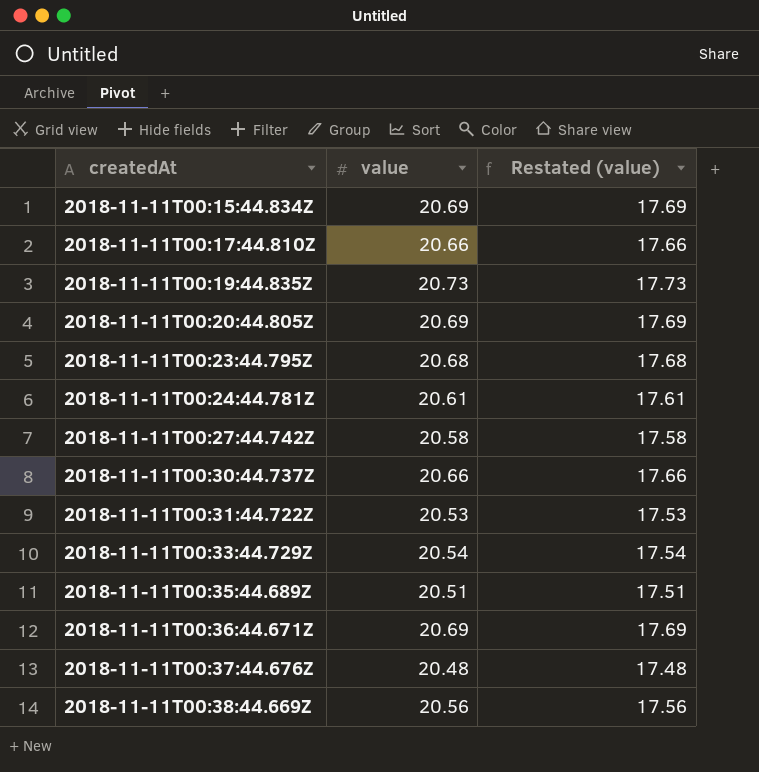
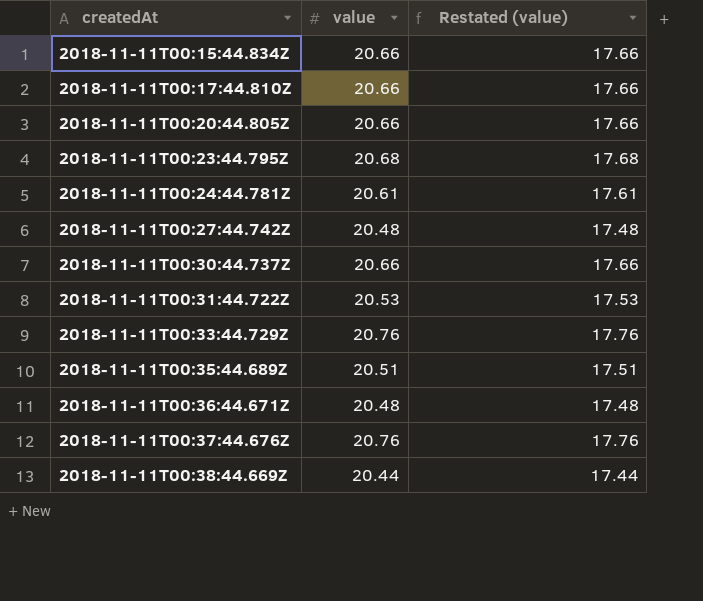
row 2018-11-11T00:19:44.835Z: 20.73 | 17.73 -> none
2018-11-11T00:15:44.834Z | value: 20.69 -> 20.66
2018-11-11T00:15:44.834Z | Restated (value): 17.69 -> 17.66
2018-11-11T00:20:44.805Z | value: 20.69 -> 20.66
2018-11-11T00:20:44.805Z | Restated (value): 17.69 -> 17.66
2018-11-11T00:27:44.742Z | value: 20.58 -> 20.48
2018-11-11T00:27:44.742Z | Restated (value): 17.58 -> 17.48
2018-11-11T00:33:44.729Z | value: 20.54 -> 20.76
2018-11-11T00:33:44.729Z | Restated (value): 17.54 -> 17.76
2018-11-11T00:36:44.671Z | value: 20.69 -> 20.48
2018-11-11T00:36:44.671Z | Restated (value): 17.69 -> 17.48
2018-11-11T00:37:44.676Z | value: 20.48 -> 20.76
2018-11-11T00:37:44.676Z | Restated (value): 17.48 -> 17.76
2018-11-11T00:38:44.669Z | value: 20.56 -> 20.44
2018-11-11T00:38:44.669Z | Restated (value): 17.56 -> 17.44

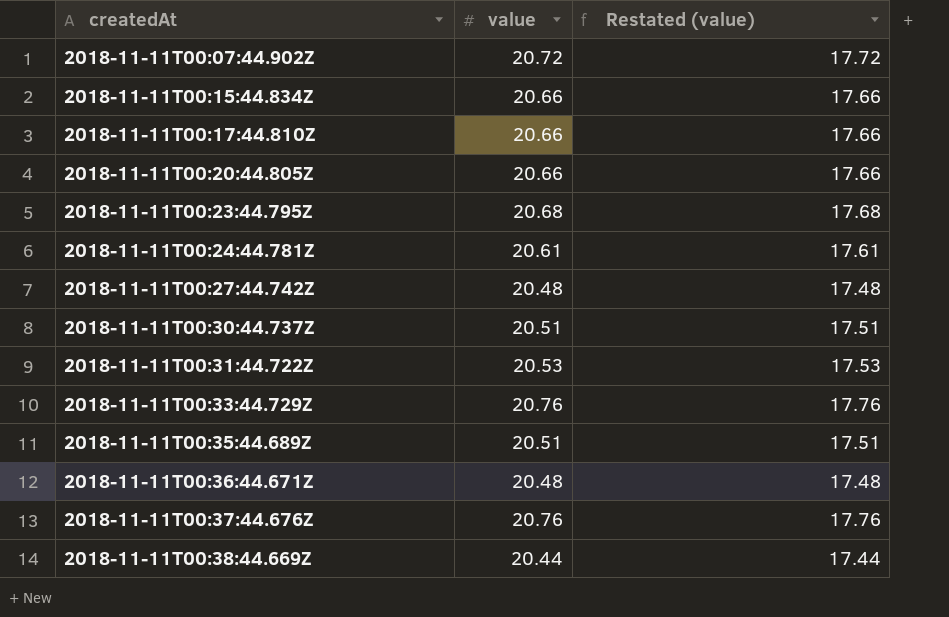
row 2018-11-11T00:07:44.902Z: none -> 20.72 | 17.72
2018-11-11T00:30:44.737Z | value: 20.66 -> 20.51
2018-11-11T00:30:44.737Z | Restated (value): 17.66 -> 17.51

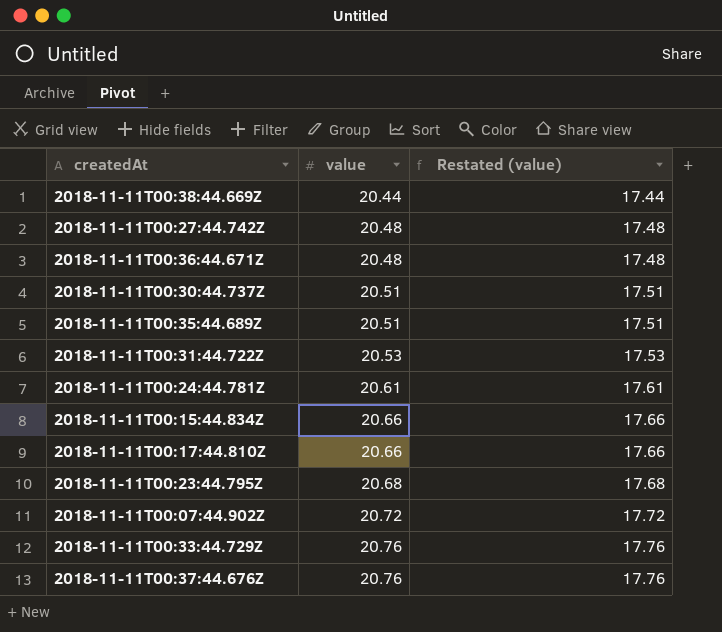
row order: createdAt ascending -> value ascending
row 2018-11-11T00:20:44.805Z: 20.66 | 17.66 -> none

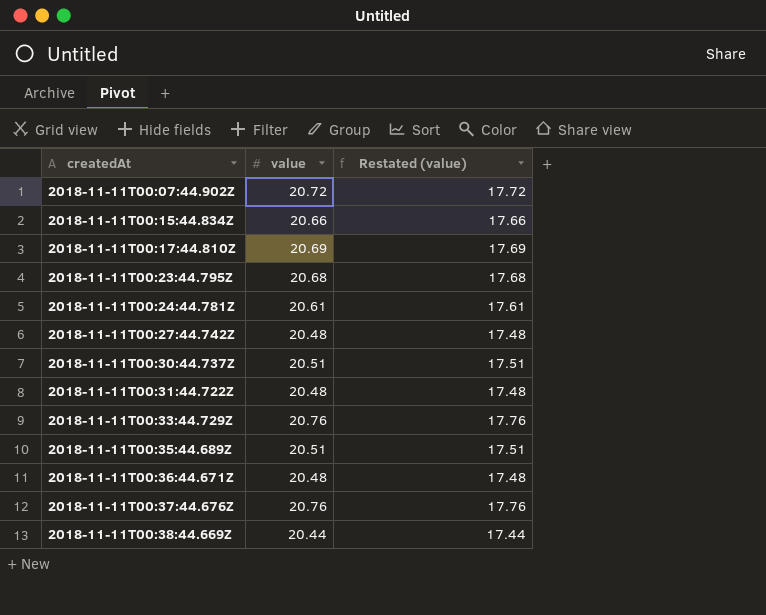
row order: value ascending -> createdAt ascending
2018-11-11T00:17:44.810Z | value: 20.66 -> 20.69
2018-11-11T00:17:44.810Z | Restated (value): 17.66 -> 17.69
2018-11-11T00:31:44.722Z | value: 20.53 -> 20.48
2018-11-11T00:31:44.722Z | Restated (value): 17.53 -> 17.48

